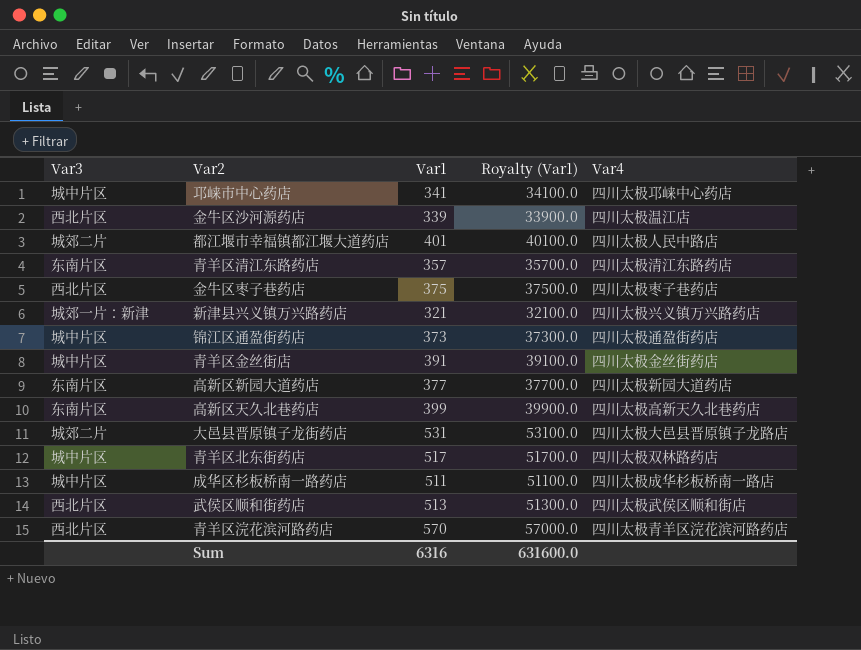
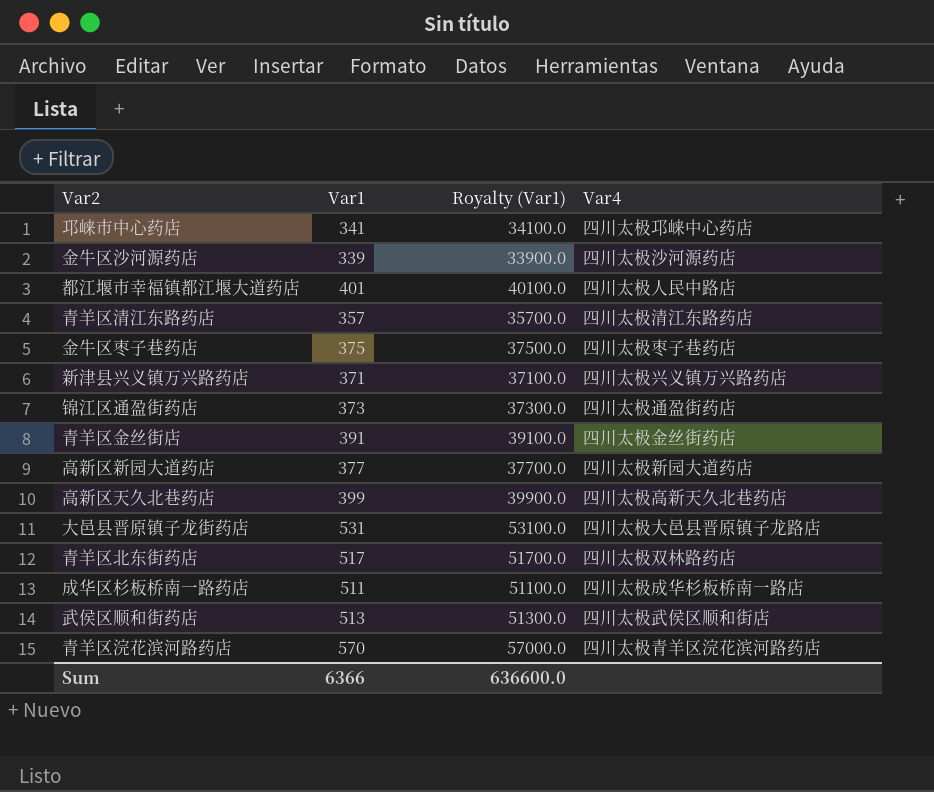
column Var3 | position: 1 -> none
金牛区沙河源药店 | Var4: 四川太极温江店 -> 四川太极沙河源药店
新津县兴义镇万兴路药店 | Var1: 321 -> 371
新津县兴义镇万兴路药店 | Royalty (Var1): 32100.0 -> 37100.0
Sum | Var1: 6316 -> 6366
Sum | Royalty (Var1): 631600.0 -> 636600.0

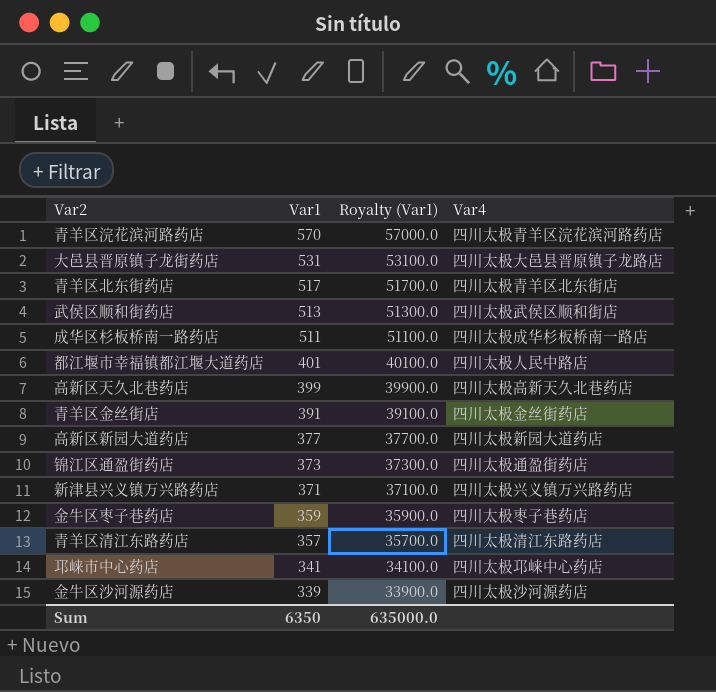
row order: none -> Var1 descending
青羊区北东街药店 | Var4: 四川太极双林路药店 -> 四川太极青羊区北东街店
金牛区枣子巷药店 | Var1: 375 -> 359
金牛区枣子巷药店 | Royalty (Var1): 37500.0 -> 35900.0
Sum | Var1: 6366 -> 6350
Sum | Royalty (Var1): 636600.0 -> 635000.0

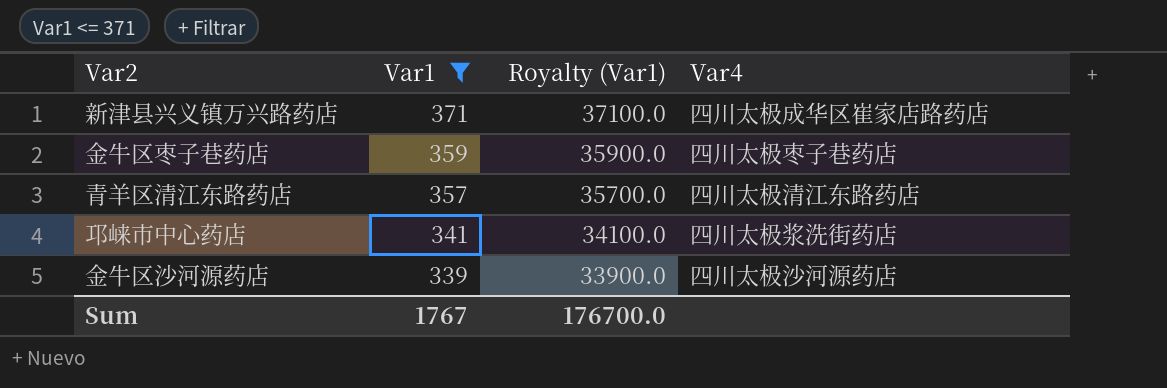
filter: none -> Var1 <= 371
新津县兴义镇万兴路药店 | Var4: 四川太极兴义镇万兴路药店 -> 四川太极成华区崔家店路药店
邛崃市中心药店 | Var4: 四川太极邛崃中心药店 -> 四川太极浆洗街药店
Sum | Var1: 6350 -> 1767
Sum | Royalty (Var1): 635000.0 -> 176700.0

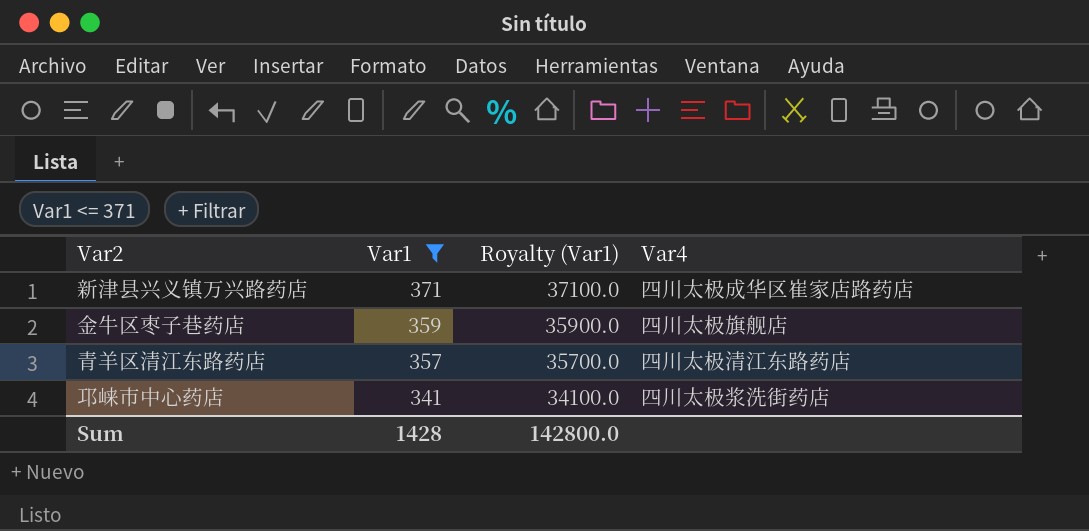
row 金牛区沙河源药店: 339 | 33900.0 | 四川太极沙河源药店 -> none
金牛区枣子巷药店 | Var4: 四川太极枣子巷药店 -> 四川太极旗舰店
Sum | Var1: 1767 -> 1428
Sum | Royalty (Var1): 176700.0 -> 142800.0

